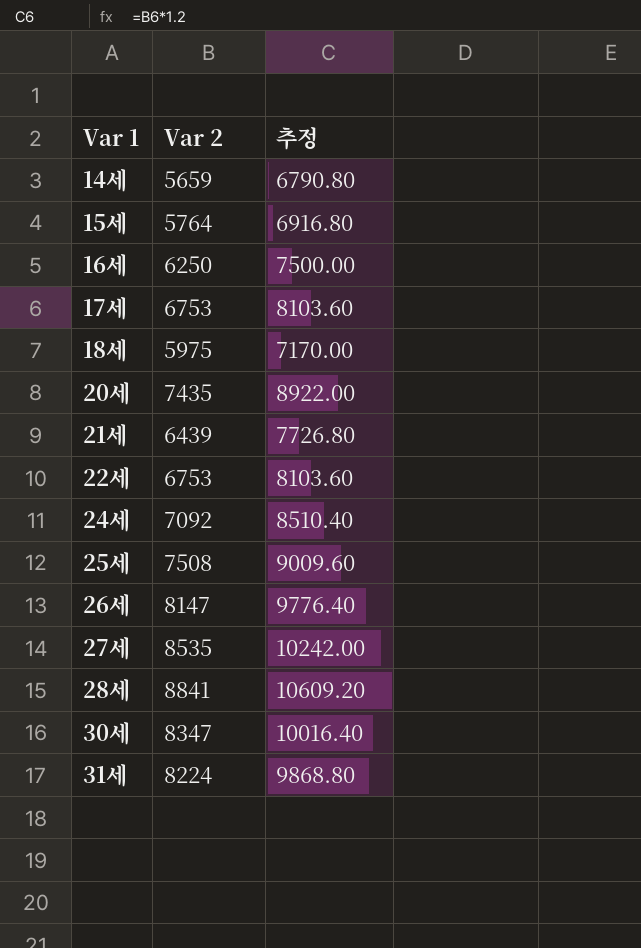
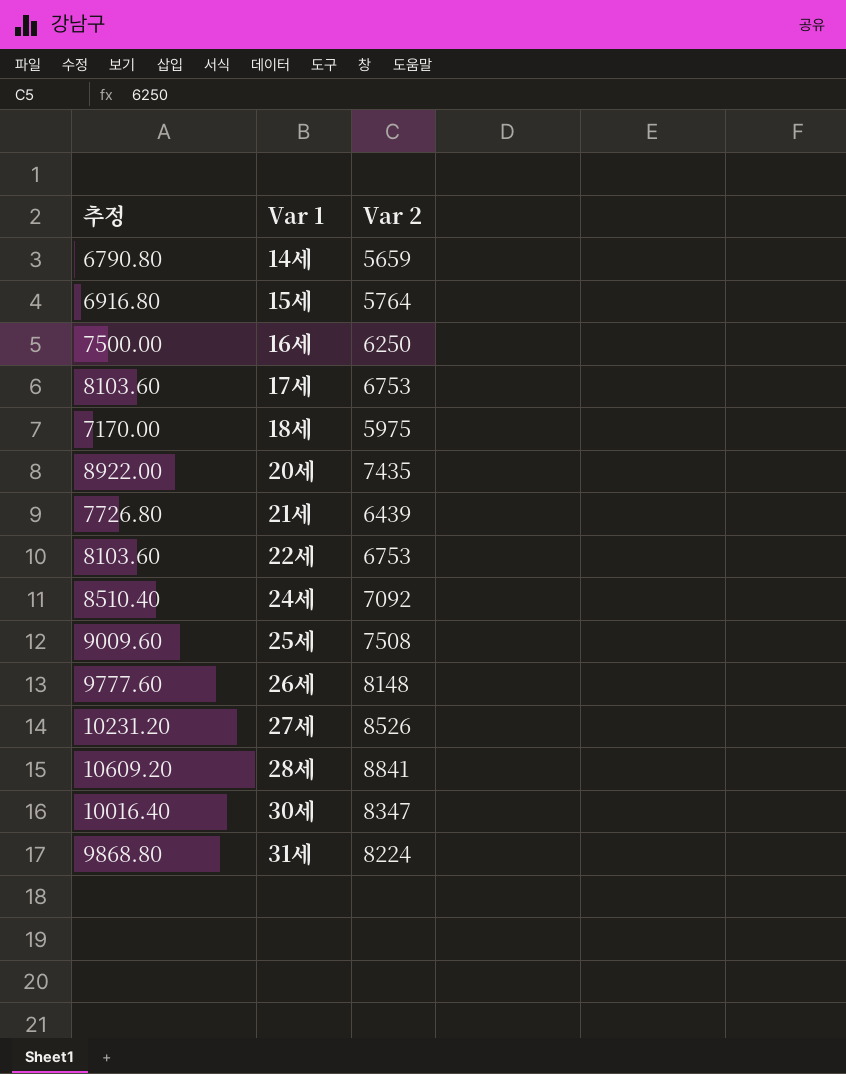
column 추정 | position: 3 -> 1
26세 | 추정: 9776.40 -> 9777.60
26세 | Var 2: 8147 -> 8148
27세 | 추정: 10242.00 -> 10231.20
27세 | Var 2: 8535 -> 8526

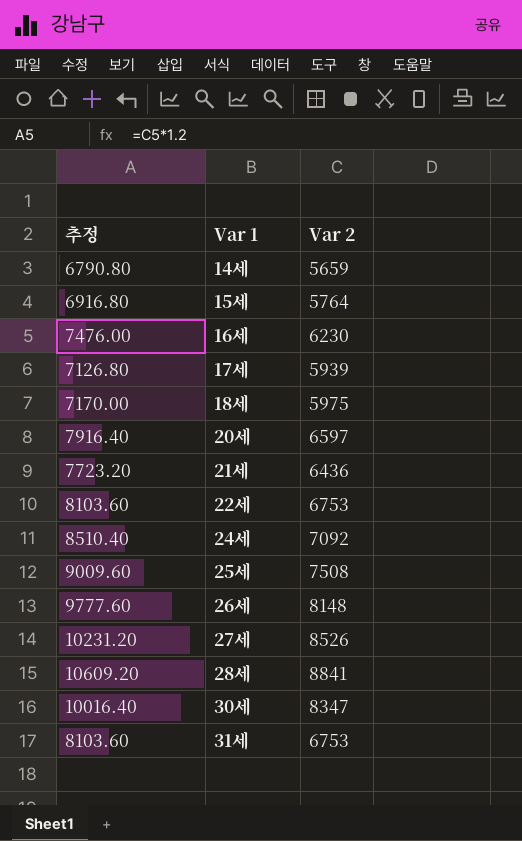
16세 | 추정: 7500.00 -> 7476.00
16세 | Var 2: 6250 -> 6230
17세 | 추정: 8103.60 -> 7126.80
17세 | Var 2: 6753 -> 5939
20세 | 추정: 8922.00 -> 7916.40
20세 | Var 2: 7435 -> 6597
21세 | 추정: 7726.80 -> 7723.20
21세 | Var 2: 6439 -> 6436
31세 | 추정: 9868.80 -> 8103.60
31세 | Var 2: 8224 -> 6753

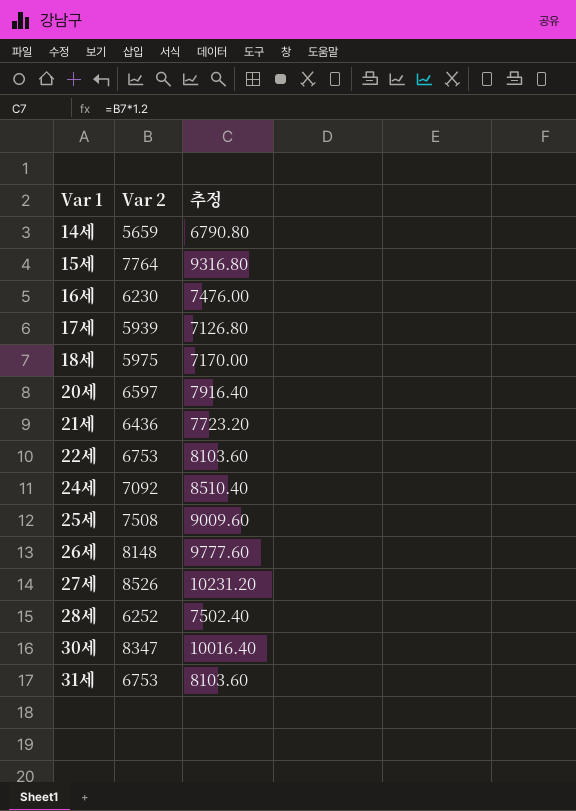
column 추정 | position: 1 -> 3
15세 | Var 2: 5764 -> 7764
15세 | 추정: 6916.80 -> 9316.80
28세 | Var 2: 8841 -> 6252
28세 | 추정: 10609.20 -> 7502.40

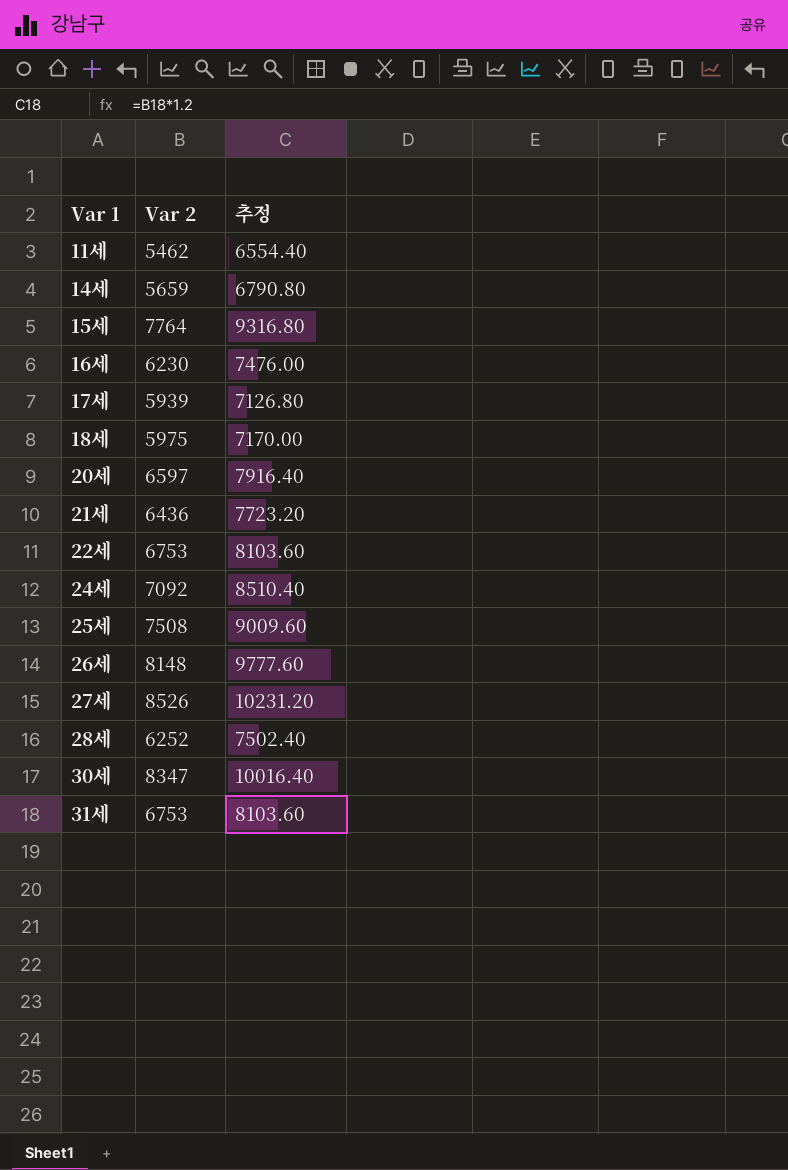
row 11세: none -> 5462 | 6554.40

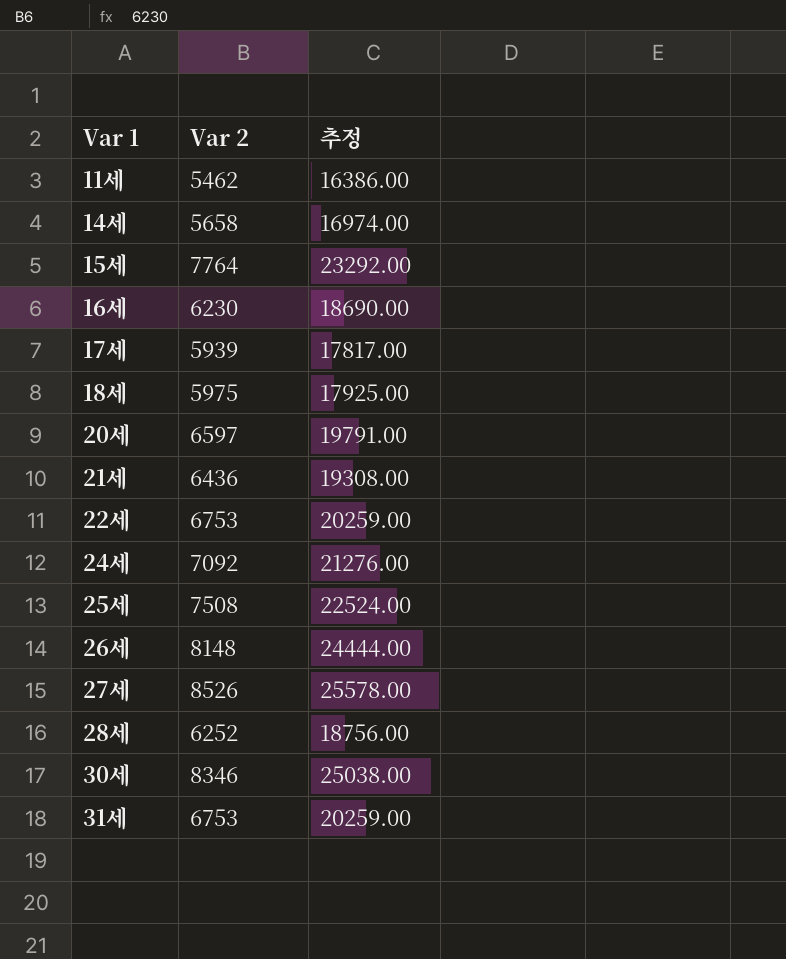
column 추정 | formula: [Var 2] * 1.2 -> [Var 2] * 3
14세 | Var 2: 5659 -> 5658
30세 | Var 2: 8347 -> 8346

